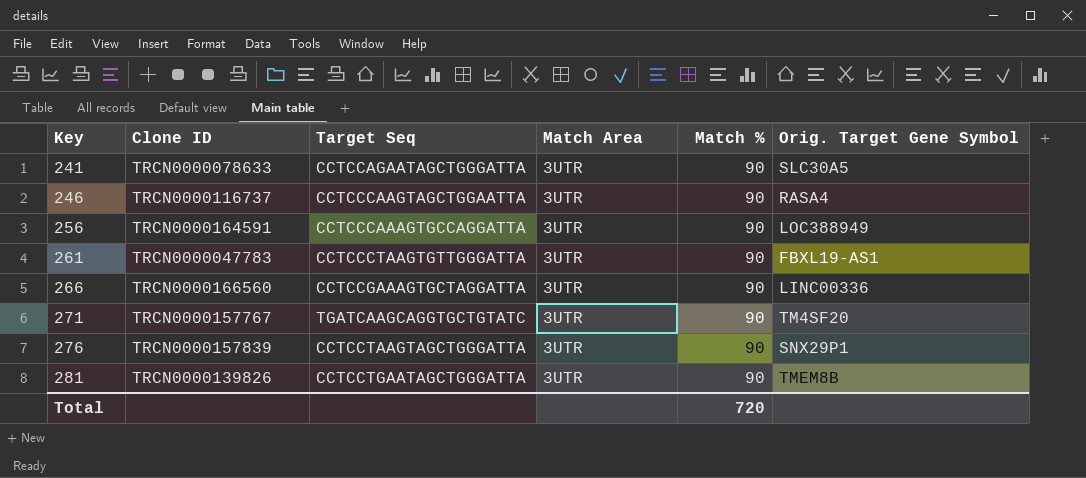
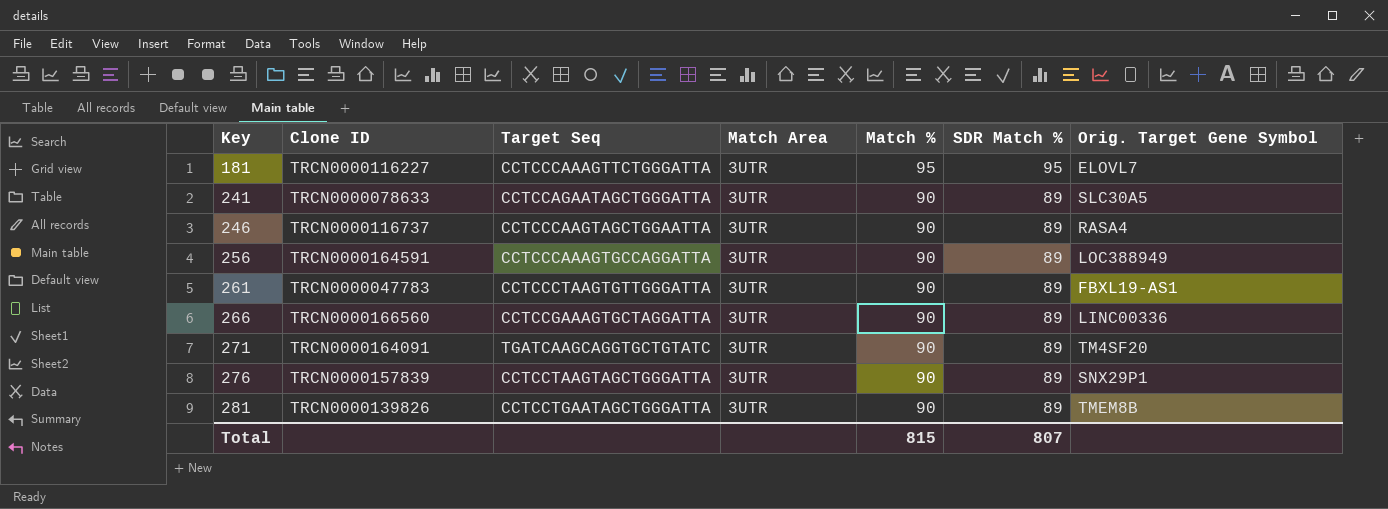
column SDR Match % | position: none -> 6
row 181: none -> TRCN0000116227 | CCTCCCAAAGTTCTGGGATTA | 3UTR | 95 | 95 | ELOVL7
271 | Clone ID: TRCN0000157767 -> TRCN0000164091
Total | Match %: 720 -> 815

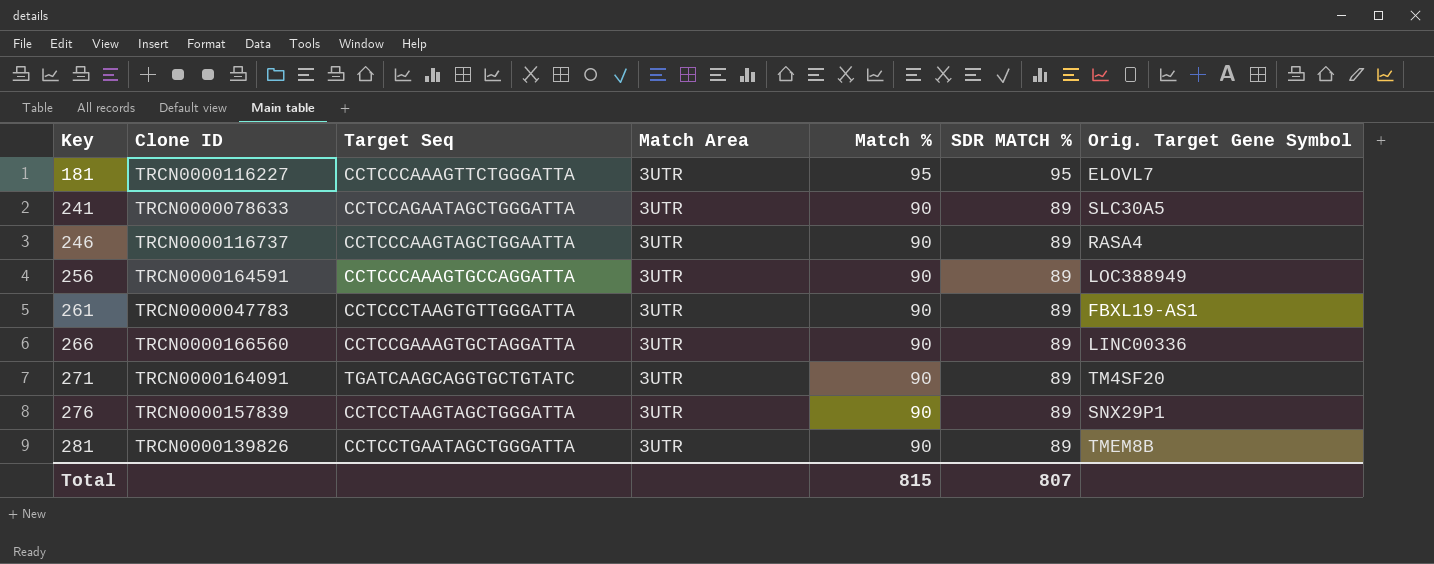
column name: SDR Match % -> SDR MATCH %

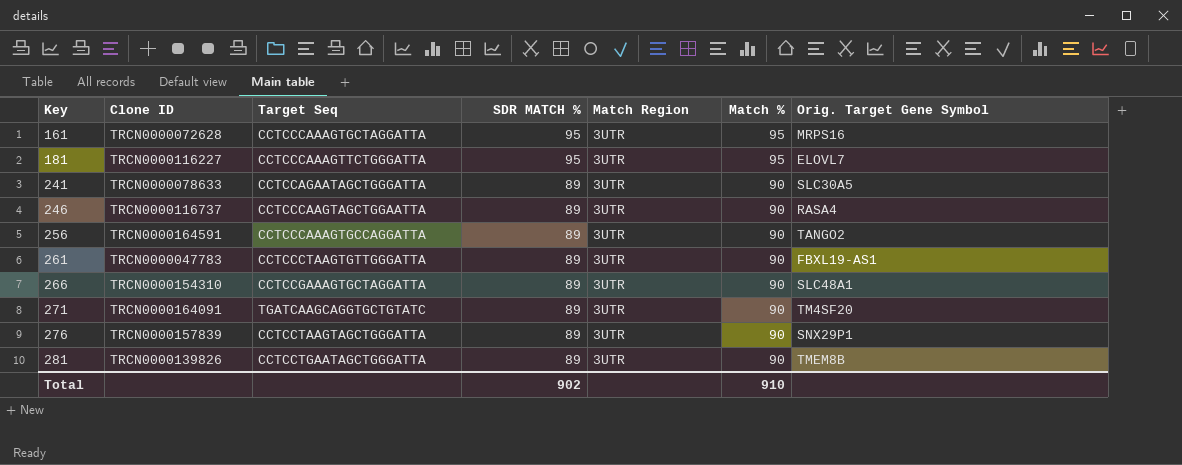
column SDR MATCH % | position: 6 -> 4
column name: Match Area -> Match Region
row 161: none -> TRCN0000072628 | CCTCCCAAAGTGCTAGGATTA | 95 | 3UTR | 95 | MRPS16
256 | Orig. Target Gene Symbol: LOC388949 -> TANGO2
266 | Clone ID: TRCN0000166560 -> TRCN0000154310
266 | Orig. Target Gene Symbol: LINC00336 -> SLC48A1
Total | SDR MATCH %: 807 -> 902
Total | Match %: 815 -> 910

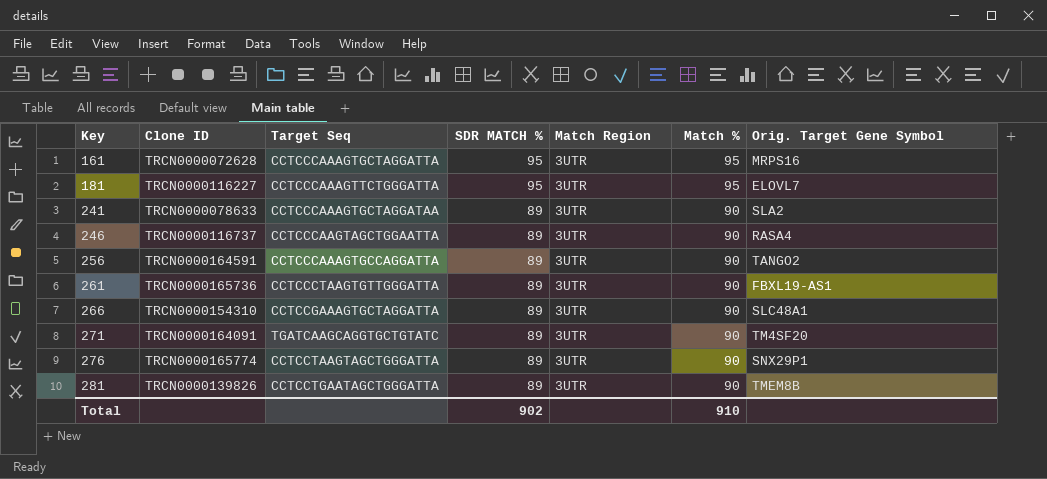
241 | Target Seq: CCTCCAGAATAGCTGGGATTA -> CCTCCCAAAGTGCTAGGATAA
241 | Orig. Target Gene Symbol: SLC30A5 -> SLA2
261 | Clone ID: TRCN0000047783 -> TRCN0000165736
276 | Clone ID: TRCN0000157839 -> TRCN0000165774

